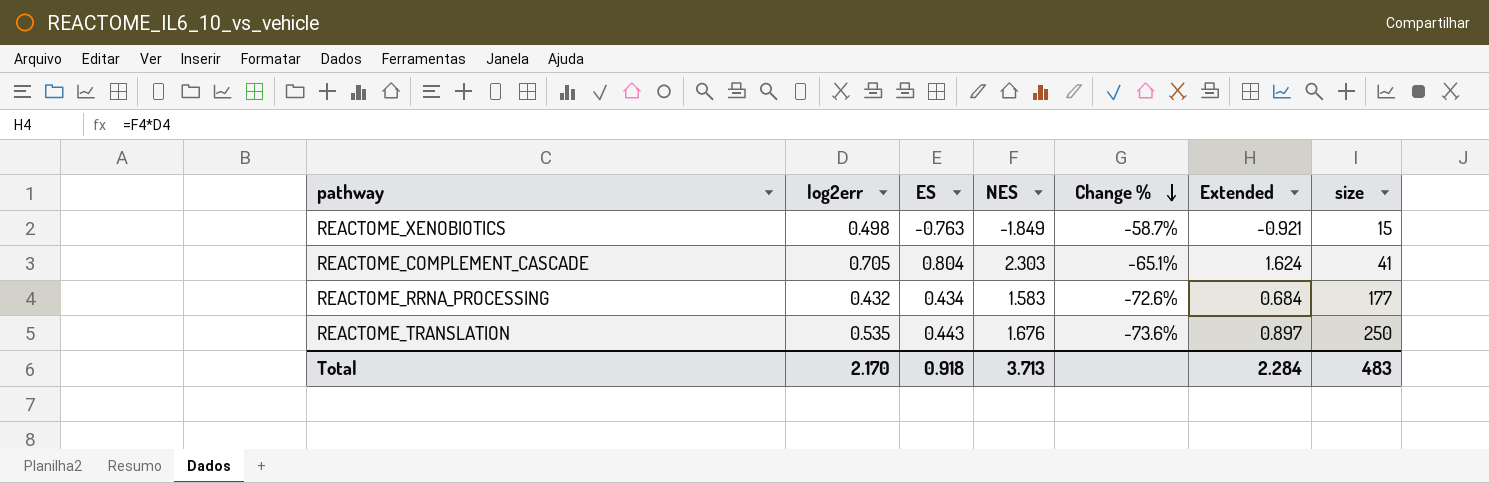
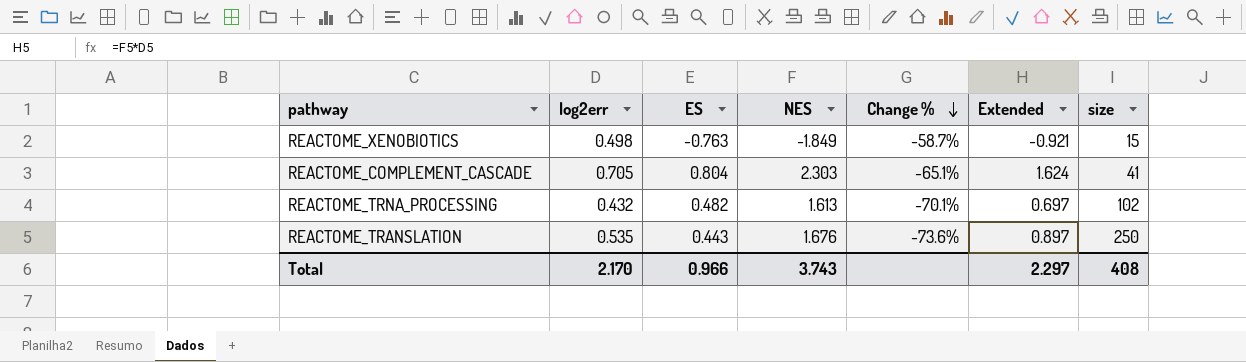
row REACTOME_RRNA_PROCESSING: 0.432 | 0.434 | 1.583 | -72.6% | 0.684 | 177 -> none
row REACTOME_TRNA_PROCESSING: none -> 0.432 | 0.482 | 1.613 | -70.1% | 0.697 | 102
Total | ES: 0.918 -> 0.966
Total | NES: 3.713 -> 3.743
Total | Extended: 2.284 -> 2.297
Total | size: 483 -> 408

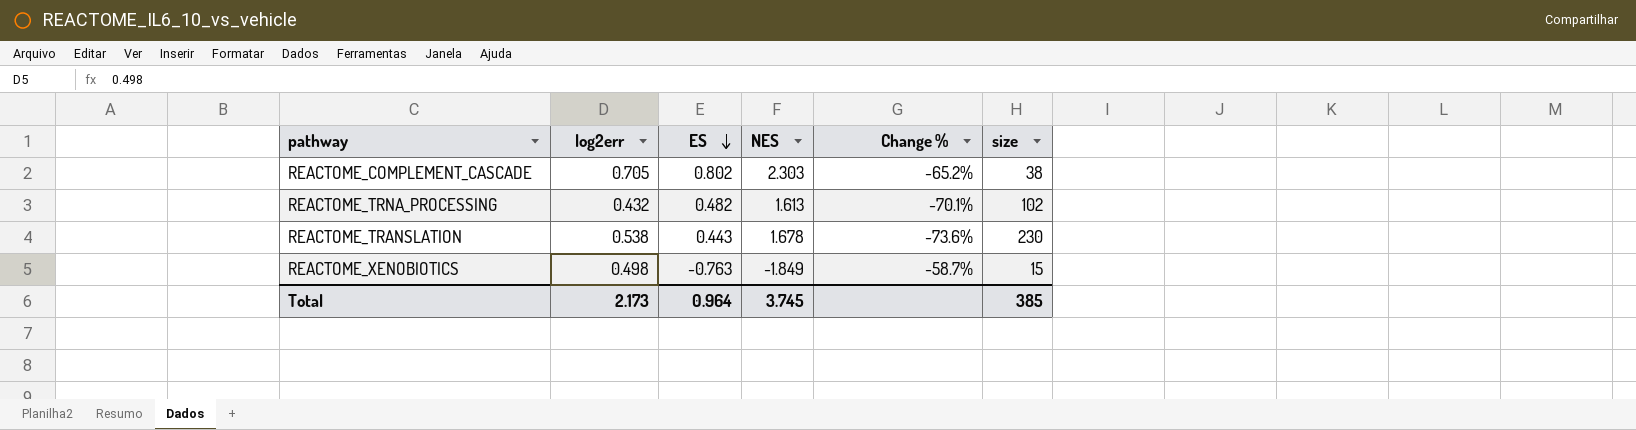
row order: Change % descending -> ES descending
column Extended | formula: [log2err] * [NES] -> none
REACTOME_COMPLEMENT_CASCADE | ES: 0.804 -> 0.802
REACTOME_COMPLEMENT_CASCADE | Change %: -65.1% -> -65.2%
REACTOME_COMPLEMENT_CASCADE | size: 41 -> 38
REACTOME_TRANSLATION | log2err: 0.535 -> 0.538
REACTOME_TRANSLATION | NES: 1.676 -> 1.678
REACTOME_TRANSLATION | size: 250 -> 230
Total | log2err: 2.170 -> 2.173
Total | ES: 0.966 -> 0.964
Total | NES: 3.743 -> 3.745
Total | size: 408 -> 385

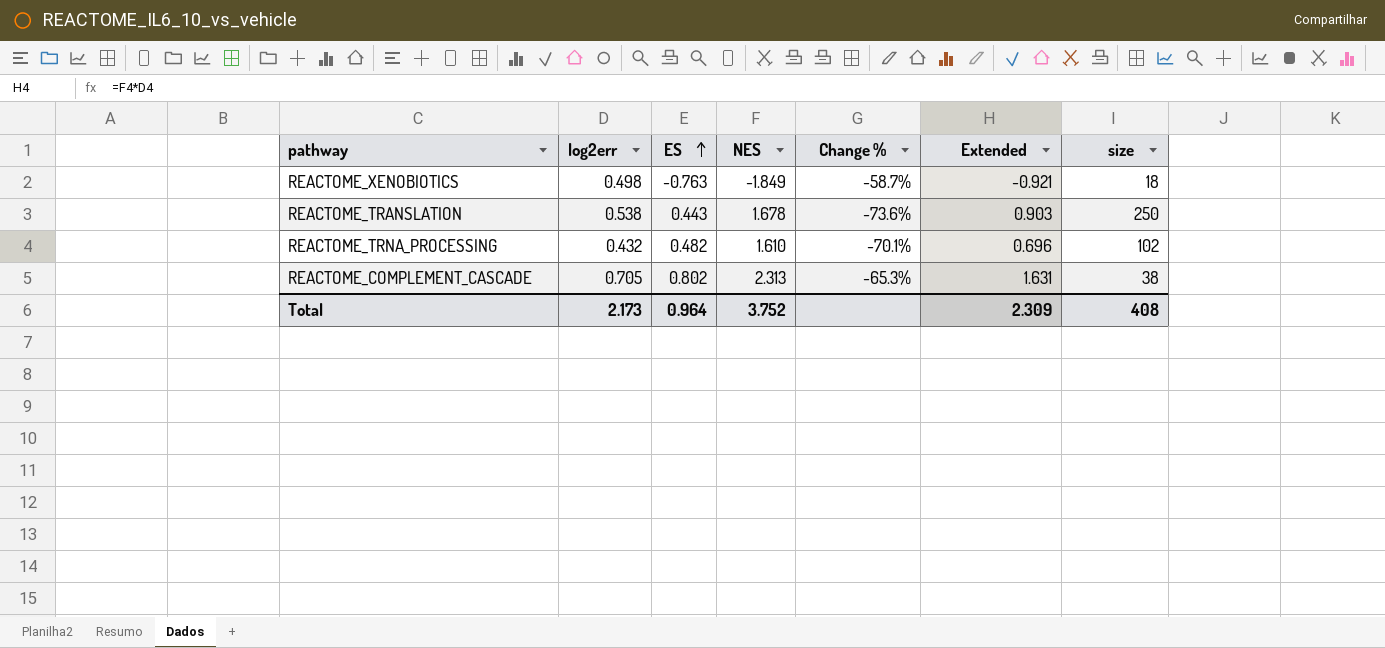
row order: ES descending -> ES ascending
column Extended | formula: none -> [log2err] * [NES]
REACTOME_XENOBIOTICS | size: 15 -> 18
REACTOME_TRANSLATION | size: 230 -> 250
REACTOME_TRNA_PROCESSING | NES: 1.613 -> 1.610
REACTOME_COMPLEMENT_CASCADE | NES: 2.303 -> 2.313
REACTOME_COMPLEMENT_CASCADE | Change %: -65.2% -> -65.3%
Total | NES: 3.745 -> 3.752
Total | size: 385 -> 408

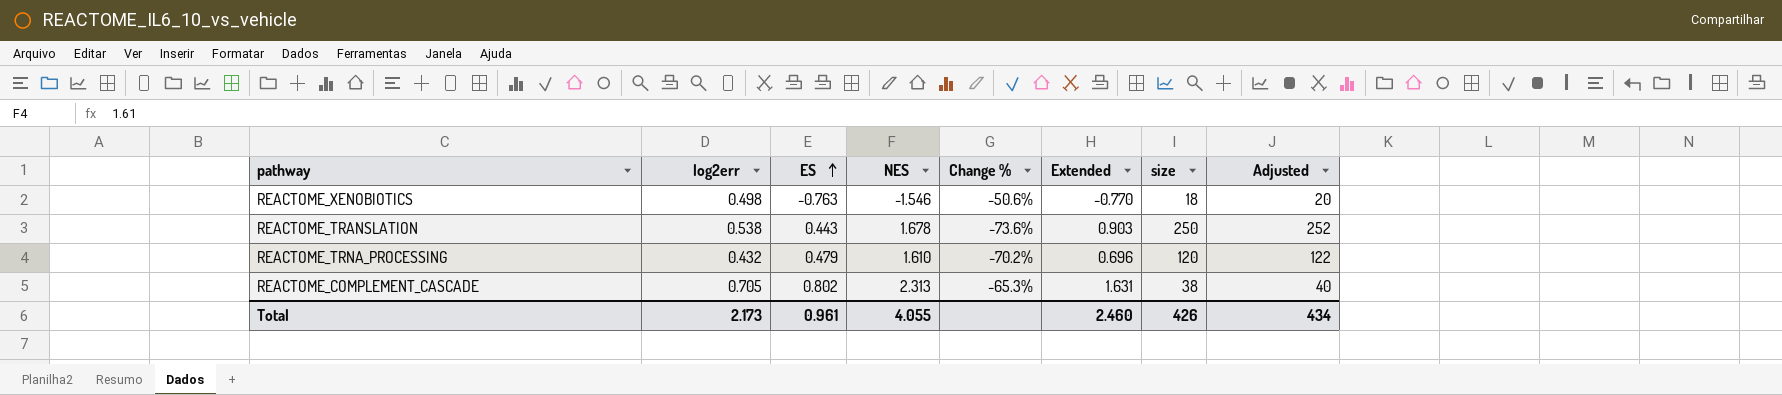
column Adjusted | formula: none -> [size] + 2
REACTOME_XENOBIOTICS | NES: -1.849 -> -1.546
REACTOME_XENOBIOTICS | Change %: -58.7% -> -50.6%
REACTOME_XENOBIOTICS | Extended: -0.921 -> -0.770
REACTOME_TRNA_PROCESSING | ES: 0.482 -> 0.479
REACTOME_TRNA_PROCESSING | Change %: -70.1% -> -70.2%
REACTOME_TRNA_PROCESSING | size: 102 -> 120
Total | ES: 0.964 -> 0.961
Total | NES: 3.752 -> 4.055
Total | Extended: 2.309 -> 2.460
Total | size: 408 -> 426

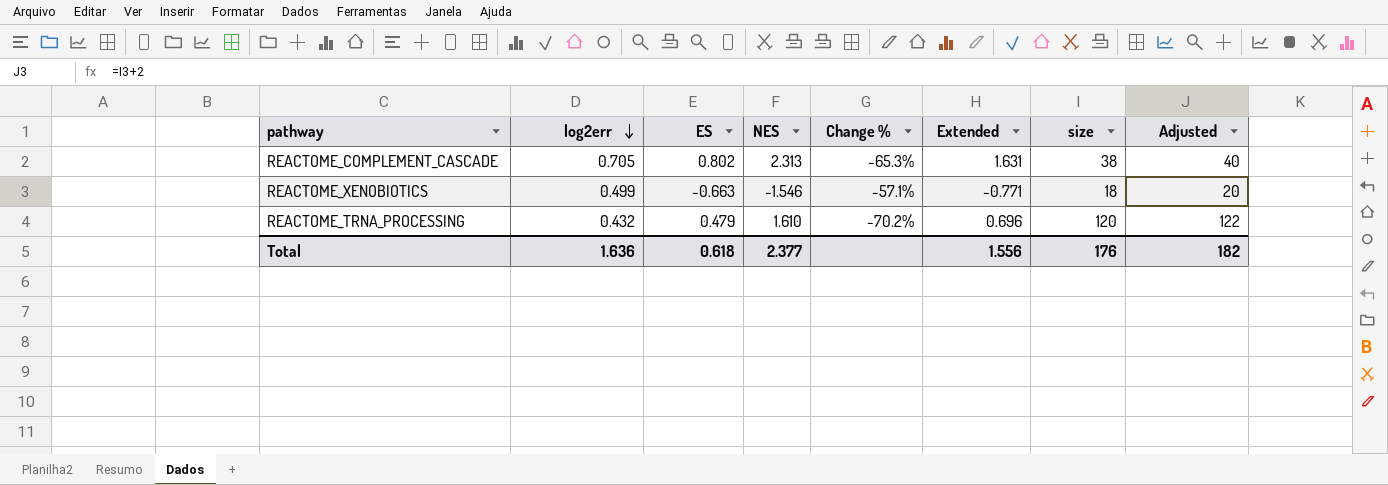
row order: ES ascending -> log2err descending
row REACTOME_TRANSLATION: 0.538 | 0.443 | 1.678 | -73.6% | 0.903 | 250 | 252 -> none
REACTOME_XENOBIOTICS | log2err: 0.498 -> 0.499
REACTOME_XENOBIOTICS | ES: -0.763 -> -0.663
REACTOME_XENOBIOTICS | Change %: -50.6% -> -57.1%
REACTOME_XENOBIOTICS | Extended: -0.770 -> -0.771
Total | log2err: 2.173 -> 1.636
Total | ES: 0.961 -> 0.618
Total | NES: 4.055 -> 2.377
Total | Extended: 2.460 -> 1.556
Total | size: 426 -> 176
Total | Adjusted: 434 -> 182

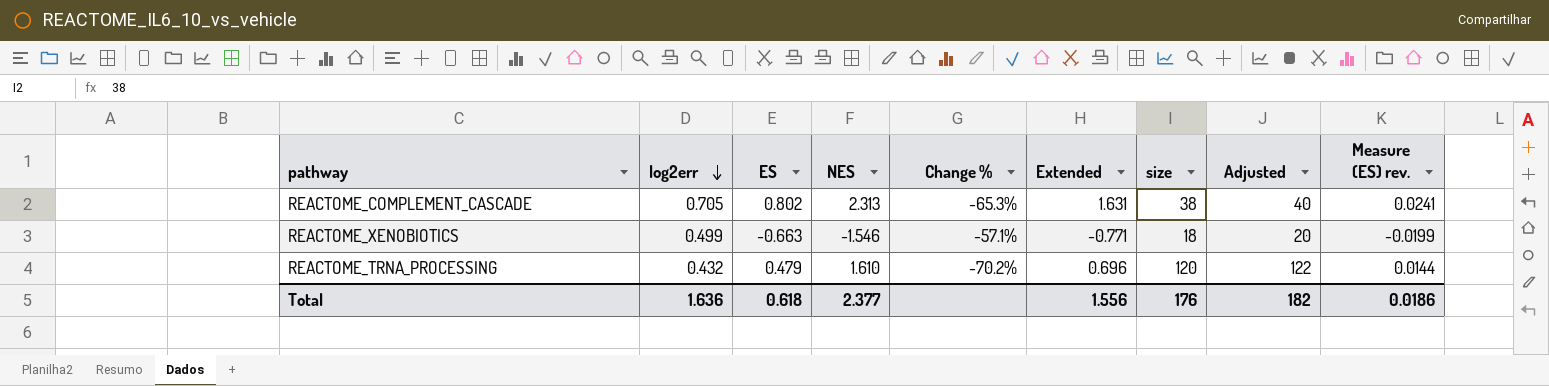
column Measure (ES) rev. | formula: none -> [ES] * 0.03

